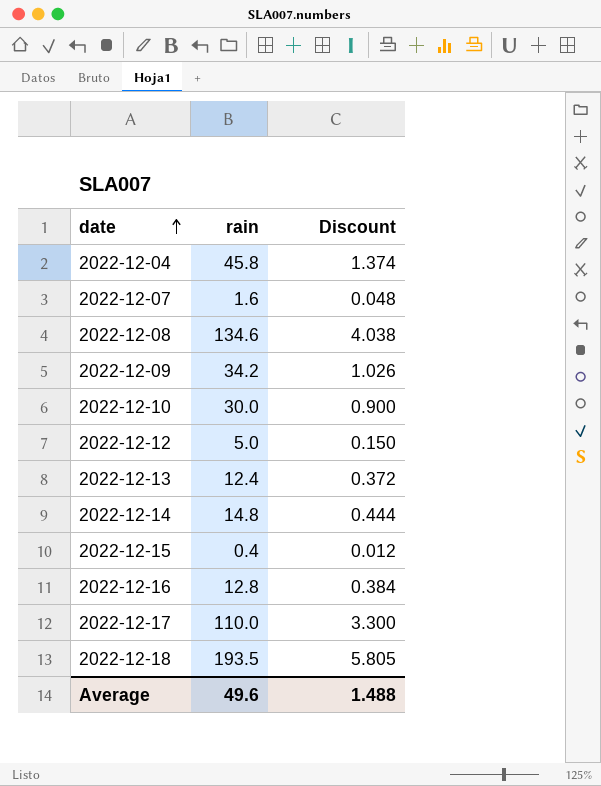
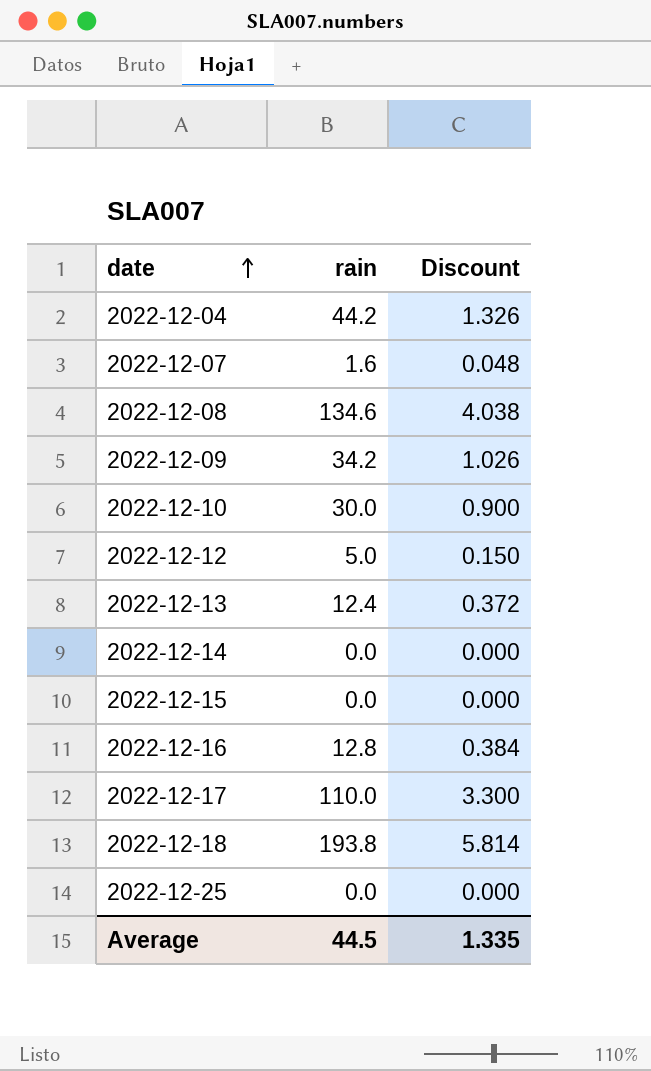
2022-12-04 | rain: 45.8 -> 44.2
2022-12-04 | Discount: 1.374 -> 1.326
2022-12-14 | rain: 14.8 -> 0.0
2022-12-14 | Discount: 0.444 -> 0.000
2022-12-15 | rain: 0.4 -> 0.0
2022-12-15 | Discount: 0.012 -> 0.000
2022-12-18 | rain: 193.5 -> 193.8
2022-12-18 | Discount: 5.805 -> 5.814
row 2022-12-25: none -> 0.0 | 0.000
Average | rain: 49.6 -> 44.5
Average | Discount: 1.488 -> 1.335

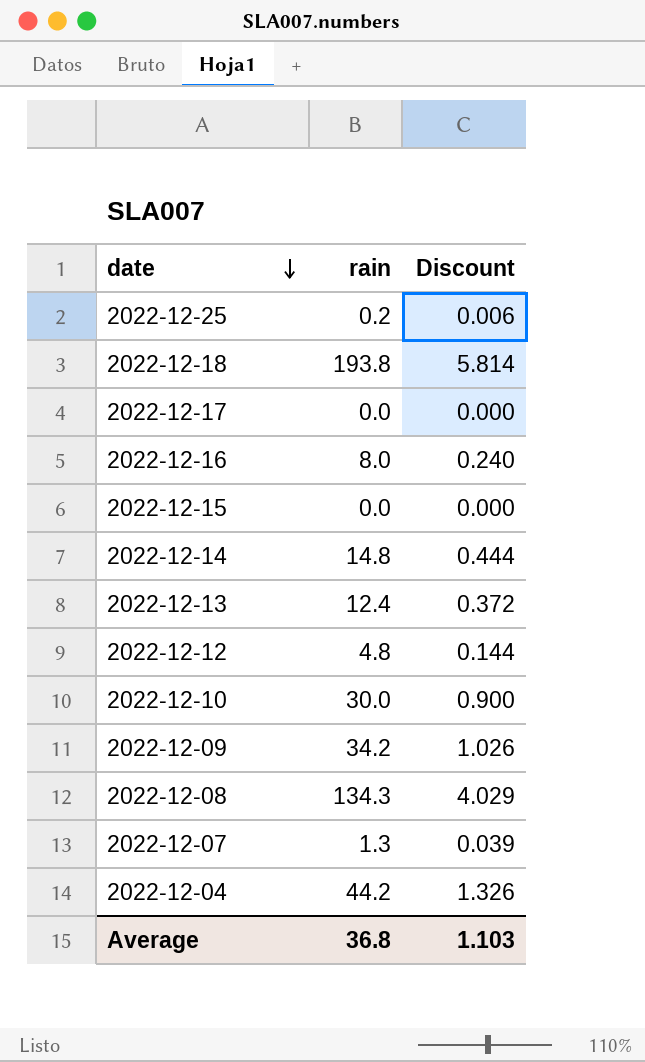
row order: date ascending -> date descending
2022-12-25 | rain: 0.0 -> 0.2
2022-12-25 | Discount: 0.000 -> 0.006
2022-12-17 | rain: 110.0 -> 0.0
2022-12-17 | Discount: 3.300 -> 0.000
2022-12-16 | rain: 12.8 -> 8.0
2022-12-16 | Discount: 0.384 -> 0.240
2022-12-14 | rain: 0.0 -> 14.8
2022-12-14 | Discount: 0.000 -> 0.444
2022-12-12 | rain: 5.0 -> 4.8
2022-12-12 | Discount: 0.150 -> 0.144
2022-12-08 | rain: 134.6 -> 134.3
2022-12-08 | Discount: 4.038 -> 4.029
2022-12-07 | rain: 1.6 -> 1.3
2022-12-07 | Discount: 0.048 -> 0.039
Average | rain: 44.5 -> 36.8
Average | Discount: 1.335 -> 1.103

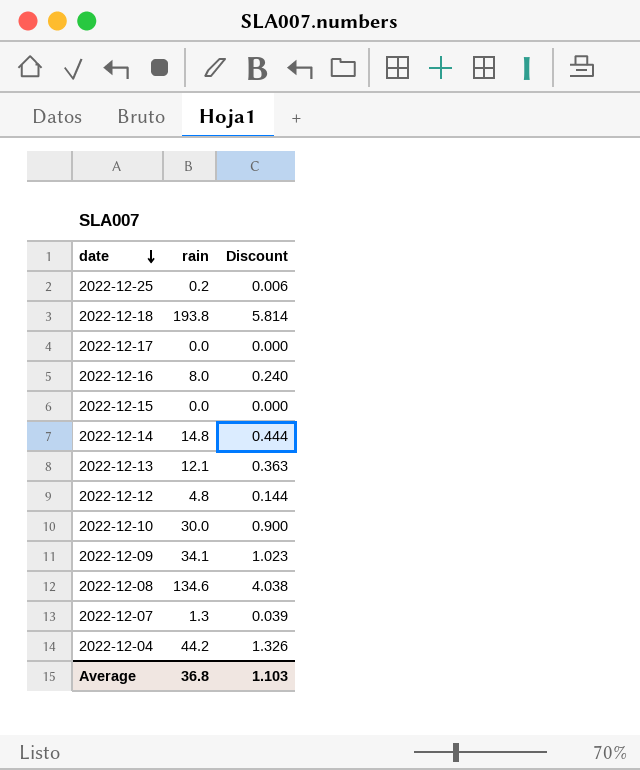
2022-12-13 | rain: 12.4 -> 12.1
2022-12-13 | Discount: 0.372 -> 0.363
2022-12-09 | rain: 34.2 -> 34.1
2022-12-09 | Discount: 1.026 -> 1.023
2022-12-08 | rain: 134.3 -> 134.6
2022-12-08 | Discount: 4.029 -> 4.038

